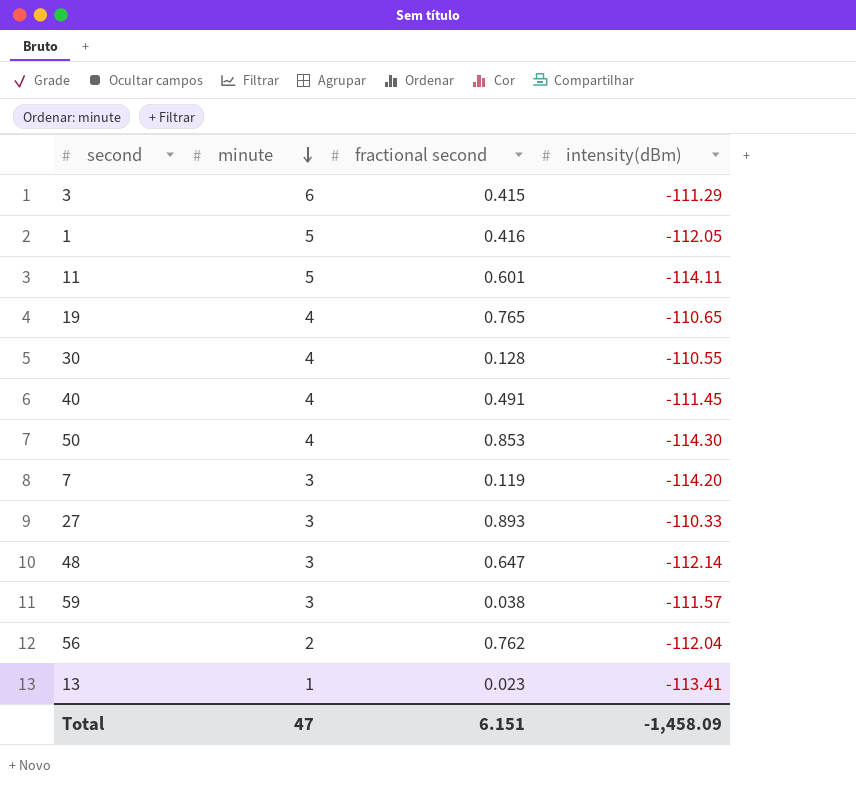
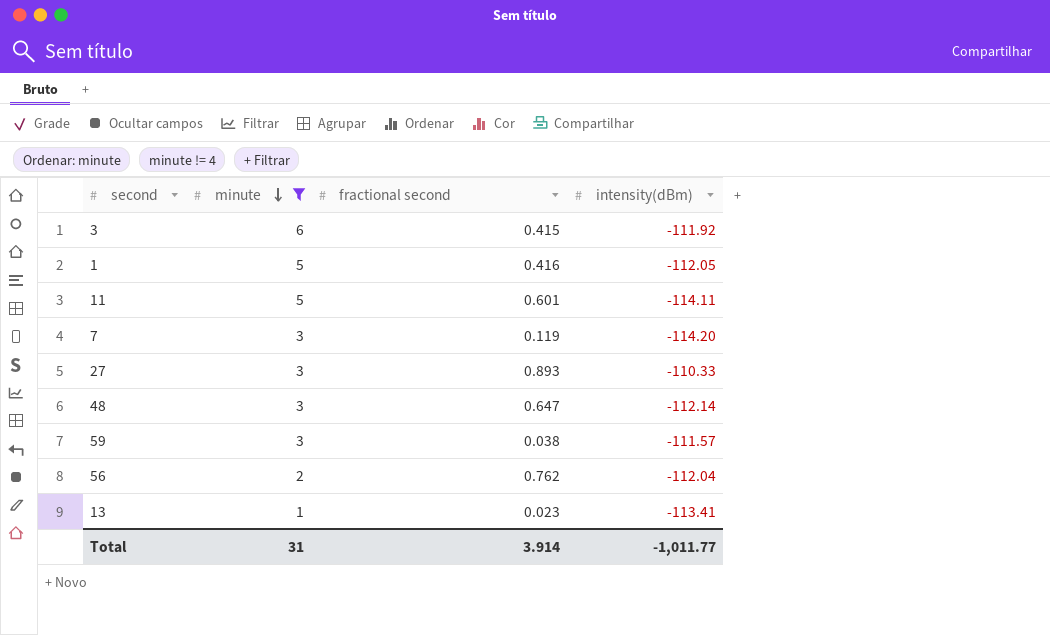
filter: none -> minute != 4
3 | intensity(dBm): -111.29 -> -111.92
Total | minute: 47 -> 31
Total | fractional second: 6.151 -> 3.914
Total | intensity(dBm): -1,458.09 -> -1,011.77

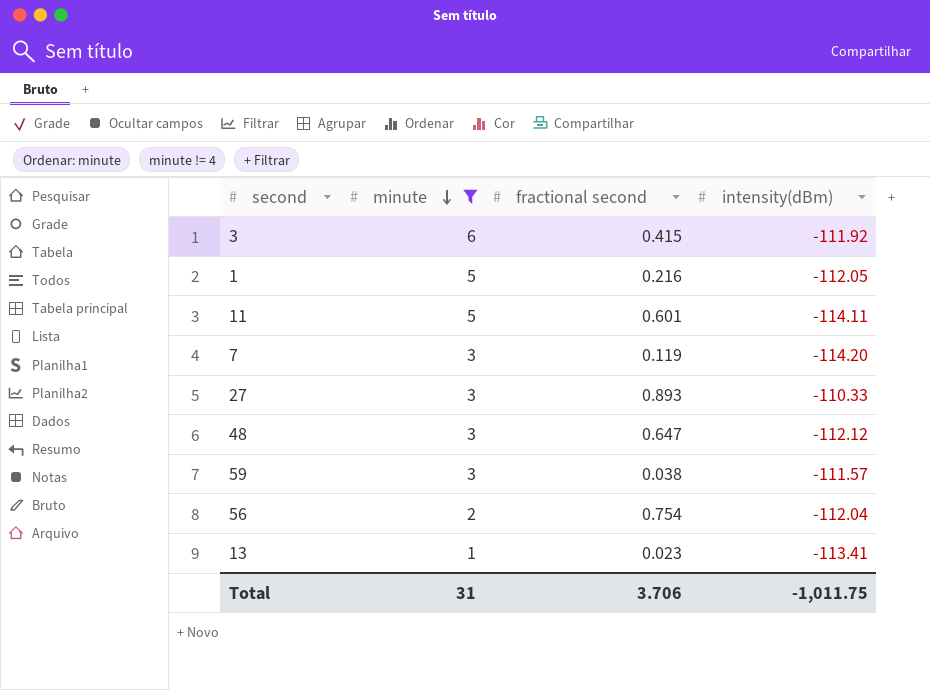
1 | fractional second: 0.416 -> 0.216
48 | intensity(dBm): -112.14 -> -112.12
56 | fractional second: 0.762 -> 0.754
Total | fractional second: 3.914 -> 3.706
Total | intensity(dBm): -1,011.77 -> -1,011.75

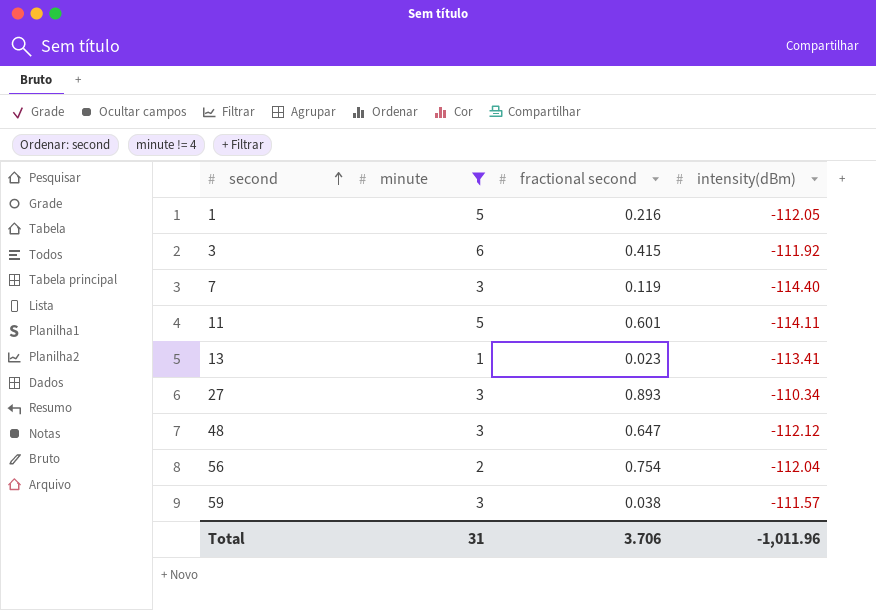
row order: minute descending -> second ascending
7 | intensity(dBm): -114.20 -> -114.40
27 | intensity(dBm): -110.33 -> -110.34
Total | intensity(dBm): -1,011.75 -> -1,011.96

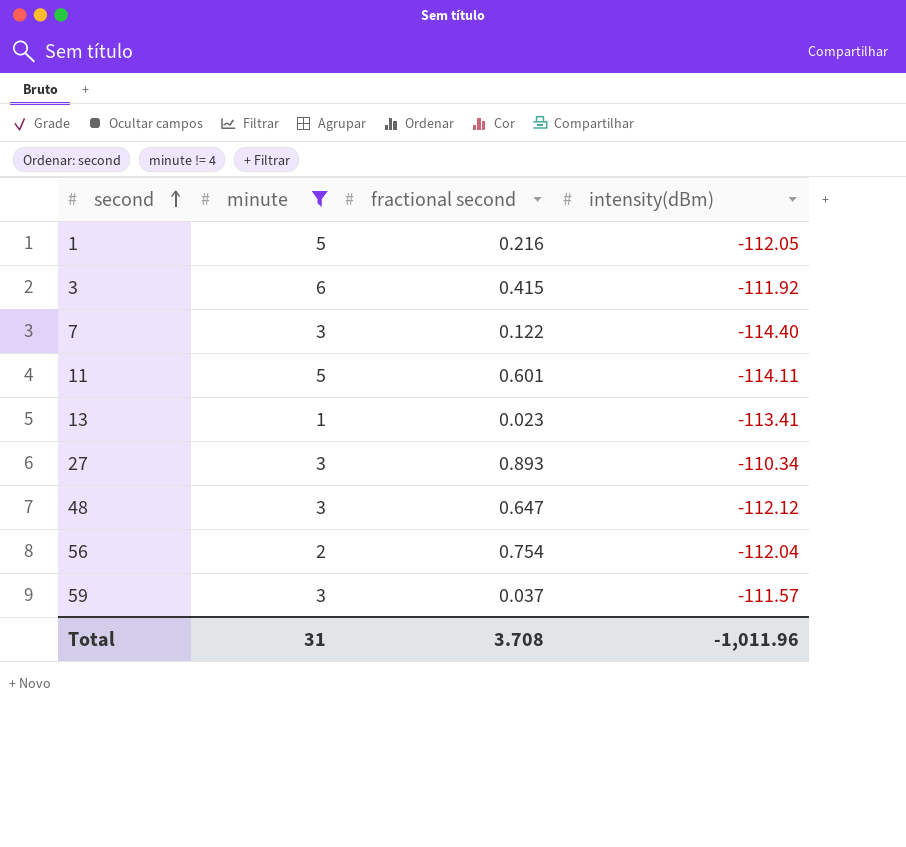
7 | fractional second: 0.119 -> 0.122
59 | fractional second: 0.038 -> 0.037
Total | fractional second: 3.706 -> 3.708

